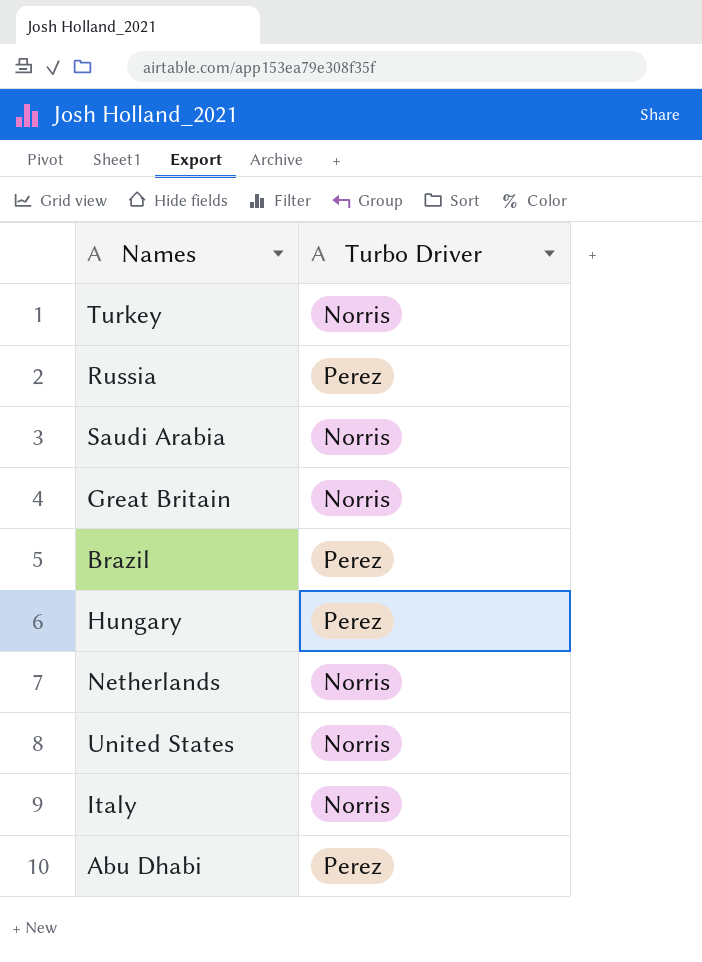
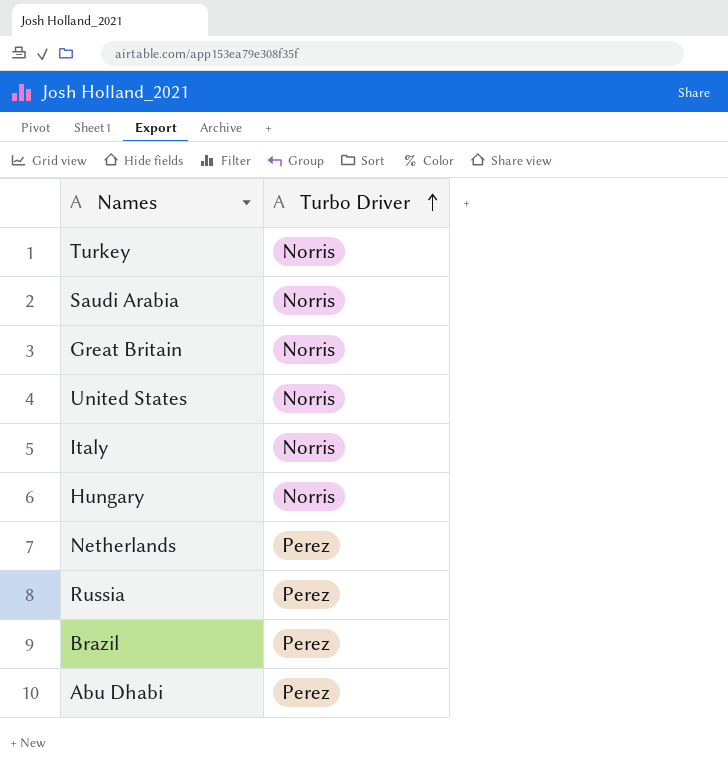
row order: none -> Turbo Driver ascending
Hungary | Turbo Driver: Perez -> Norris
Netherlands | Turbo Driver: Norris -> Perez

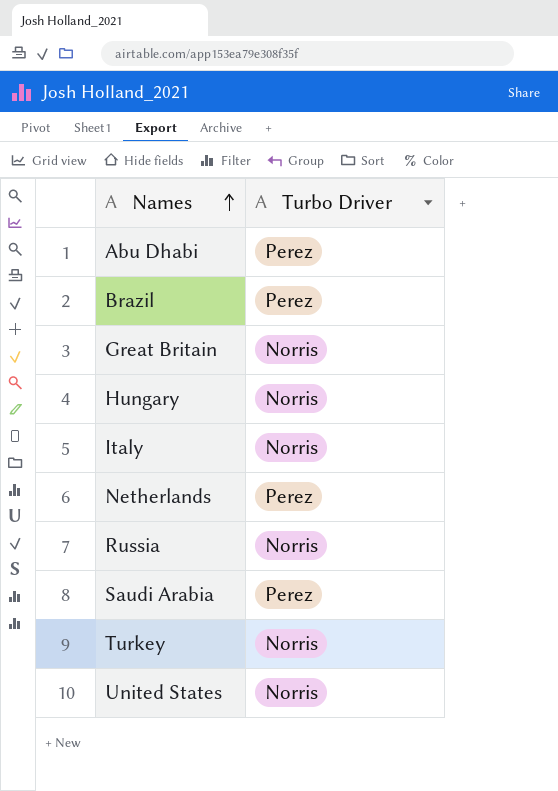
row order: Turbo Driver ascending -> Names ascending
Russia | Turbo Driver: Perez -> Norris
Saudi Arabia | Turbo Driver: Norris -> Perez

